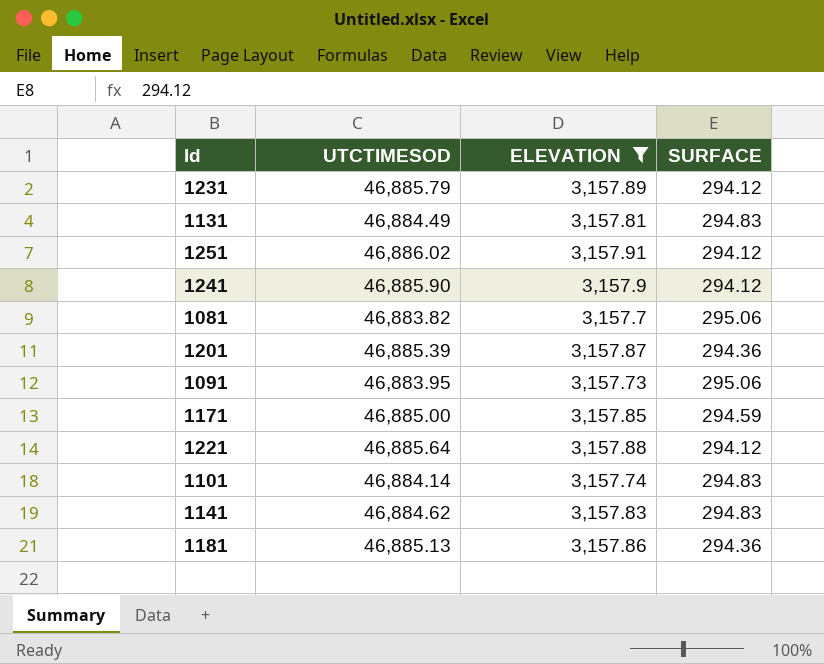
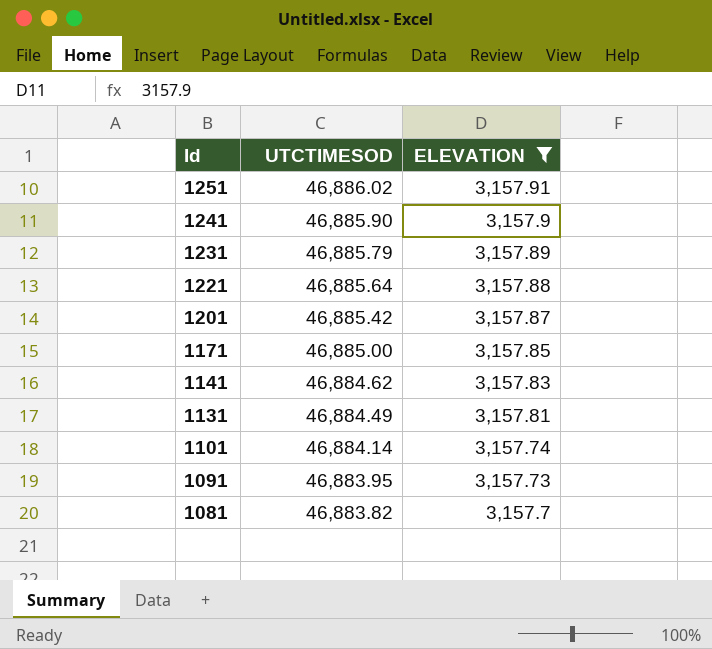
row order: none -> Id descending
column SURFACE | position: 4 -> none
row 1181: 46,885.13 | 3,157.86 | 294.36 -> none
1201 | UTCTIMESOD: 46,885.39 -> 46,885.42

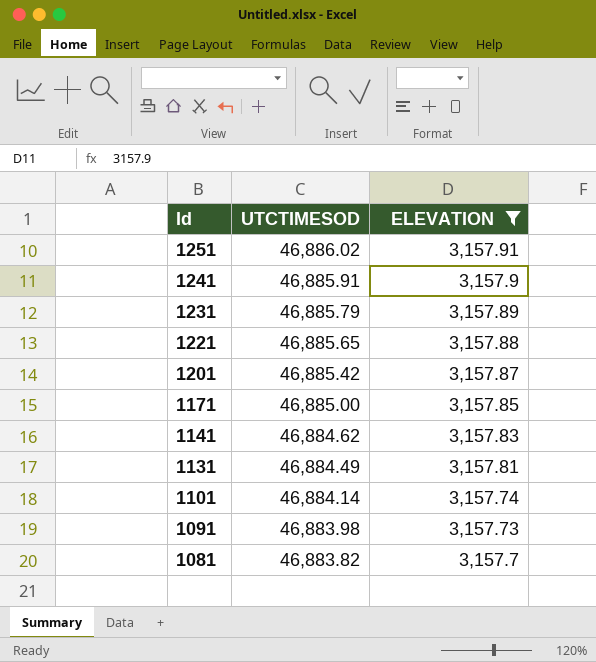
1241 | UTCTIMESOD: 46,885.90 -> 46,885.91
1221 | UTCTIMESOD: 46,885.64 -> 46,885.65
1091 | UTCTIMESOD: 46,883.95 -> 46,883.98

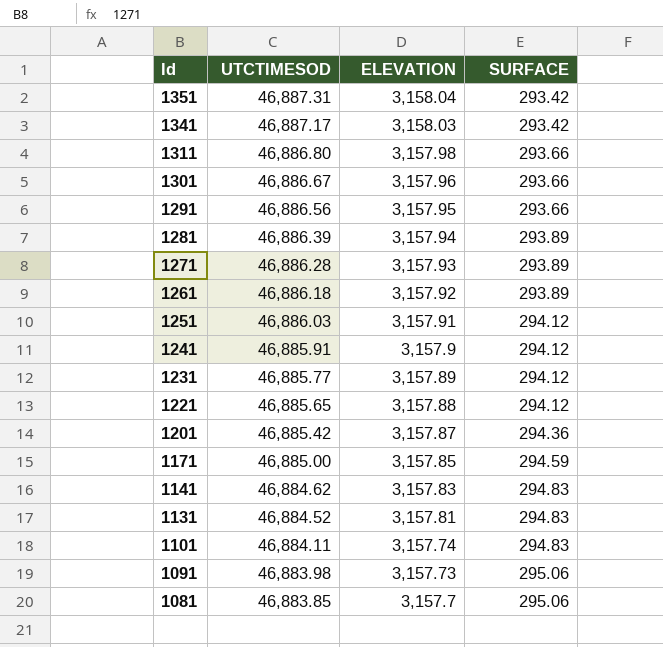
filter: ELEVATION <= 3,157.91 -> none
column SURFACE | position: none -> 4
1251 | UTCTIMESOD: 46,886.02 -> 46,886.03
1231 | UTCTIMESOD: 46,885.79 -> 46,885.77
1131 | UTCTIMESOD: 46,884.49 -> 46,884.52
1101 | UTCTIMESOD: 46,884.14 -> 46,884.11
1081 | UTCTIMESOD: 46,883.82 -> 46,883.85

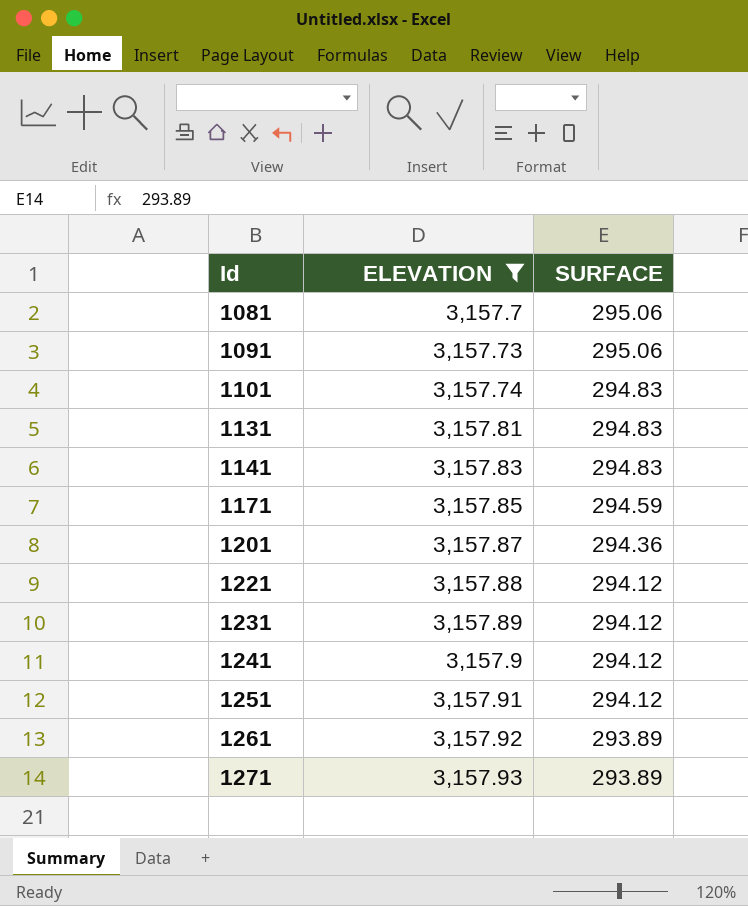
filter: none -> ELEVATION <= 3,157.93
row order: Id descending -> Id ascending
column UTCTIMESOD | position: 2 -> none

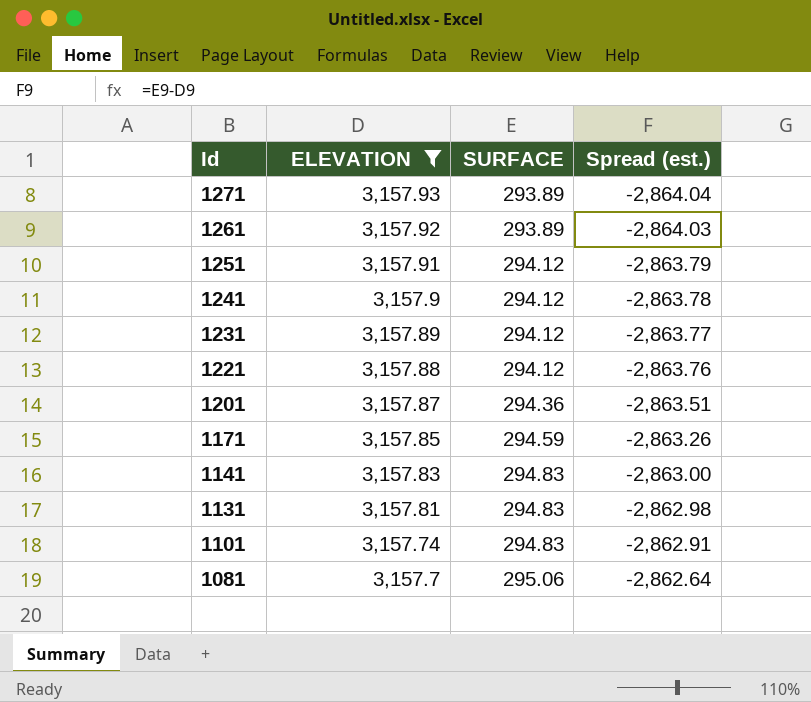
row order: Id ascending -> Id descending
column Spread (est.) | formula: none -> [SURFACE] - [ELEVATION]
row 1091: 3,157.73 | 295.06 -> none

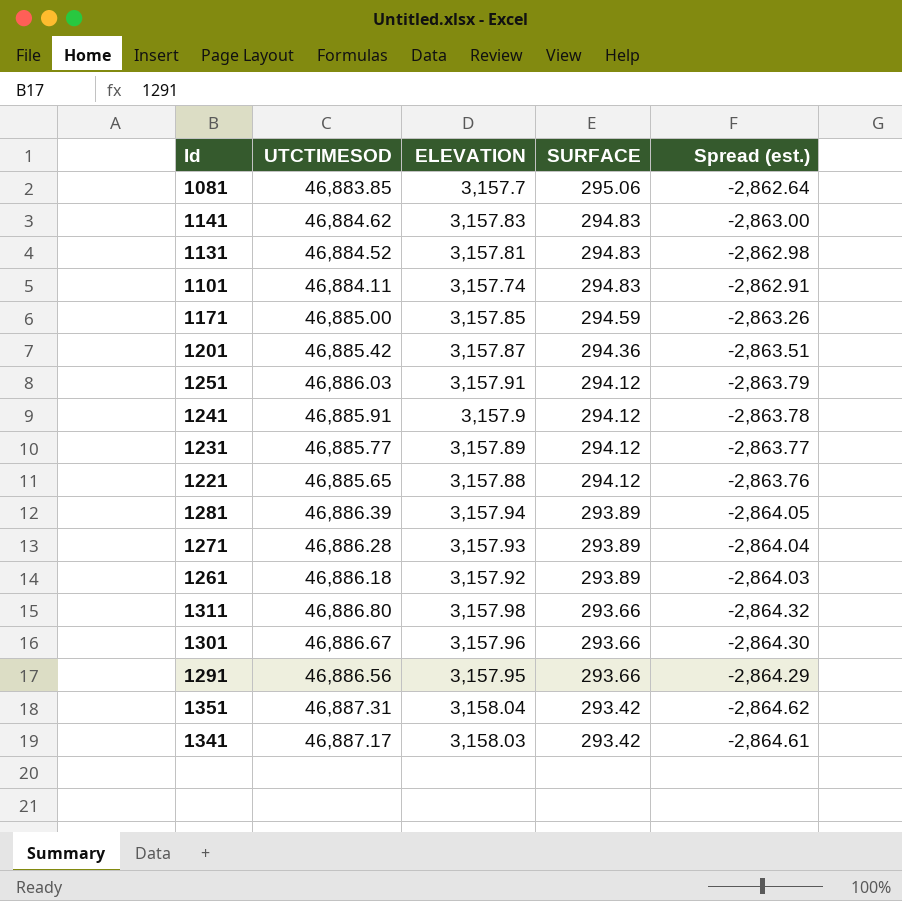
filter: ELEVATION <= 3,157.93 -> none
row order: Id descending -> SURFACE descending
column UTCTIMESOD | position: none -> 2

